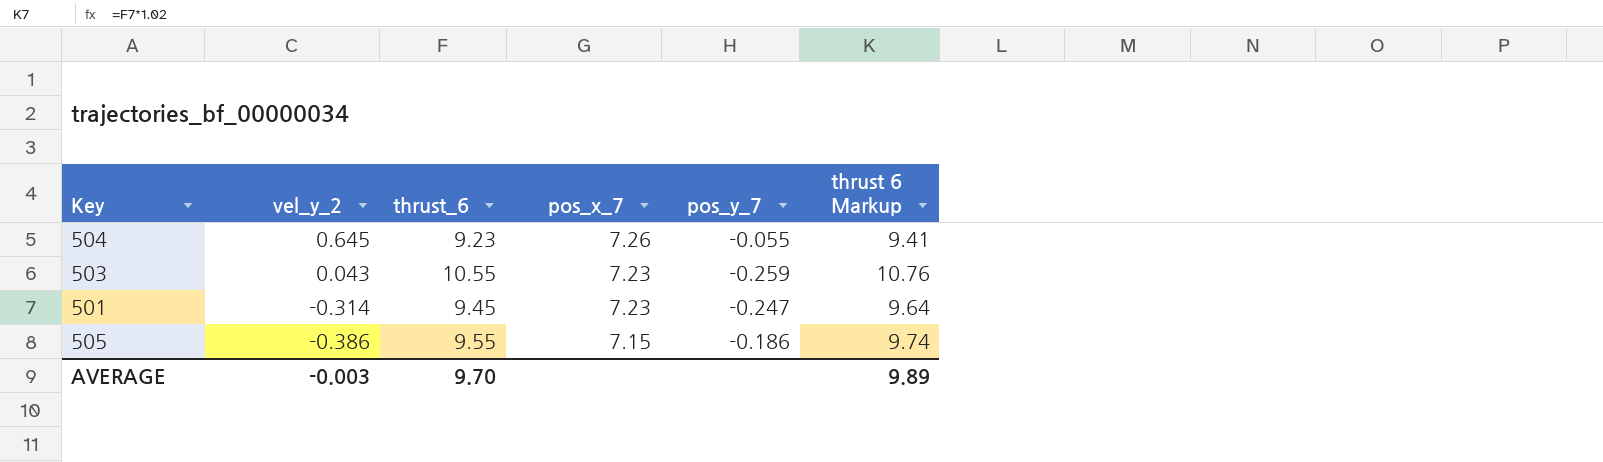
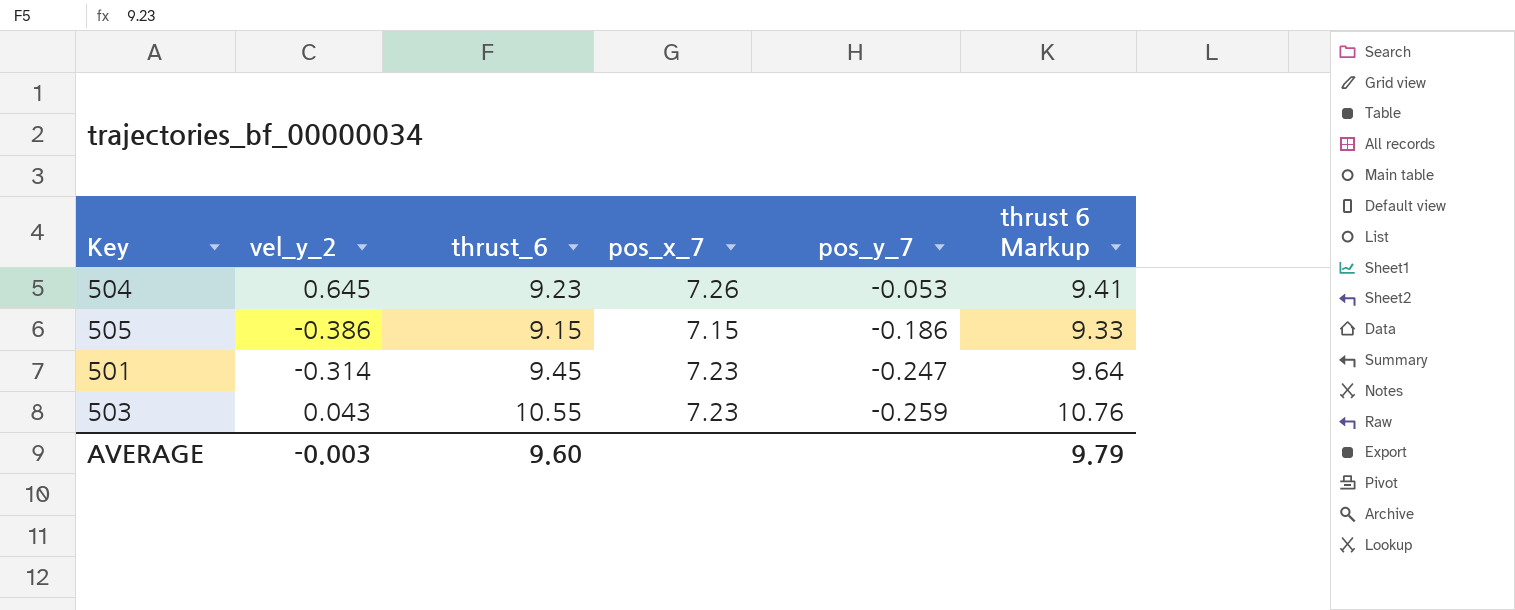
row order: vel_y_2 descending -> pos_y_7 descending
504 | pos_y_7: -0.055 -> -0.053
505 | thrust_6: 9.55 -> 9.15
505 | thrust 6 Markup: 9.74 -> 9.33
AVERAGE | thrust_6: 9.70 -> 9.60
AVERAGE | thrust 6 Markup: 9.89 -> 9.79

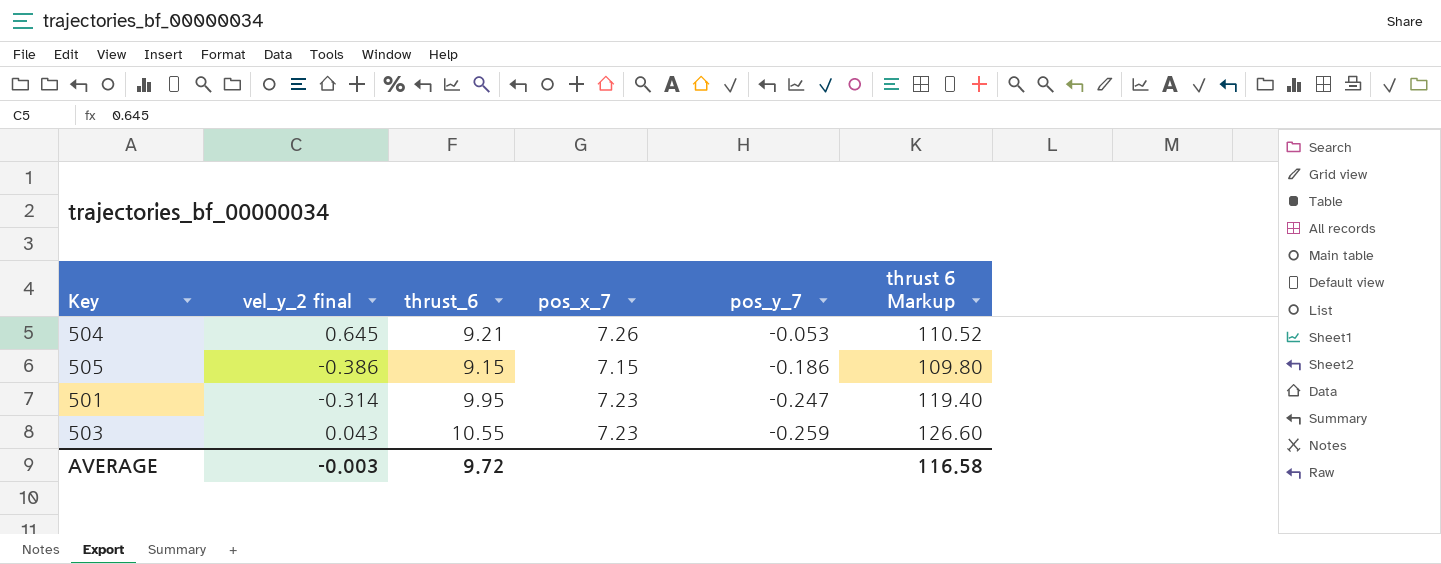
column name: vel_y_2 -> vel_y_2 final
column thrust 6 Markup | formula: [thrust_6] * 1.02 -> [thrust_6] * 12
504 | thrust_6: 9.23 -> 9.21
501 | thrust_6: 9.45 -> 9.95
AVERAGE | thrust_6: 9.60 -> 9.72
AVERAGE | thrust 6 Markup: 9.79 -> 116.58

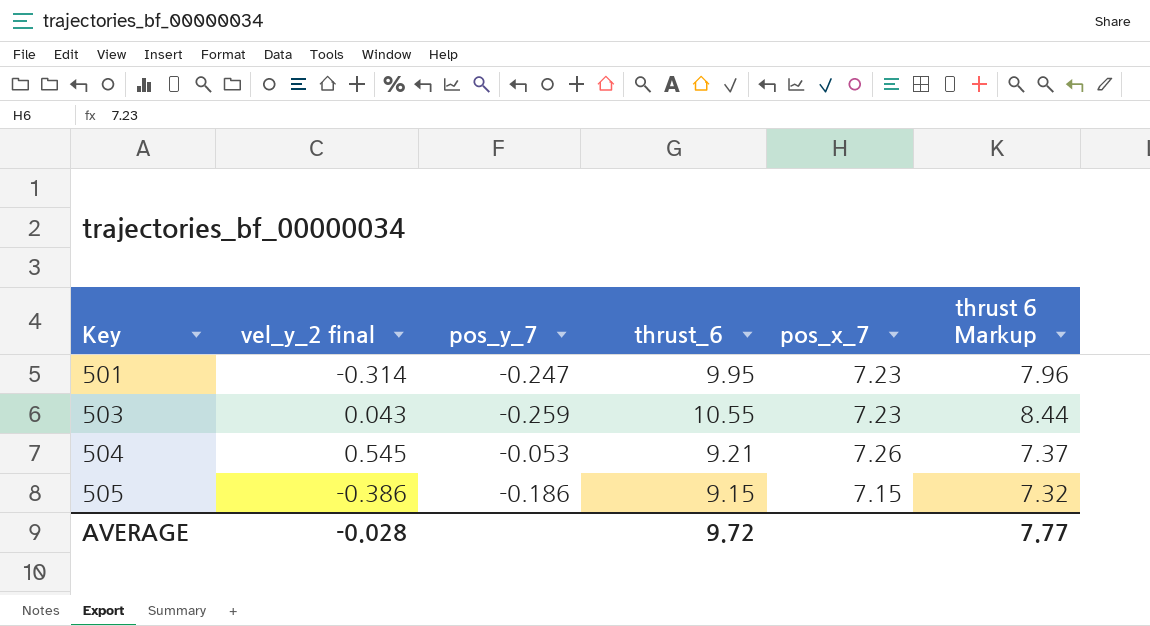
row order: pos_y_7 descending -> Key ascending
column pos_y_7 | position: 5 -> 3
column thrust 6 Markup | formula: [thrust_6] * 12 -> [thrust_6] * 0.8
504 | vel_y_2 final: 0.645 -> 0.545
AVERAGE | vel_y_2 final: -0.003 -> -0.028
AVERAGE | thrust 6 Markup: 116.58 -> 7.77

